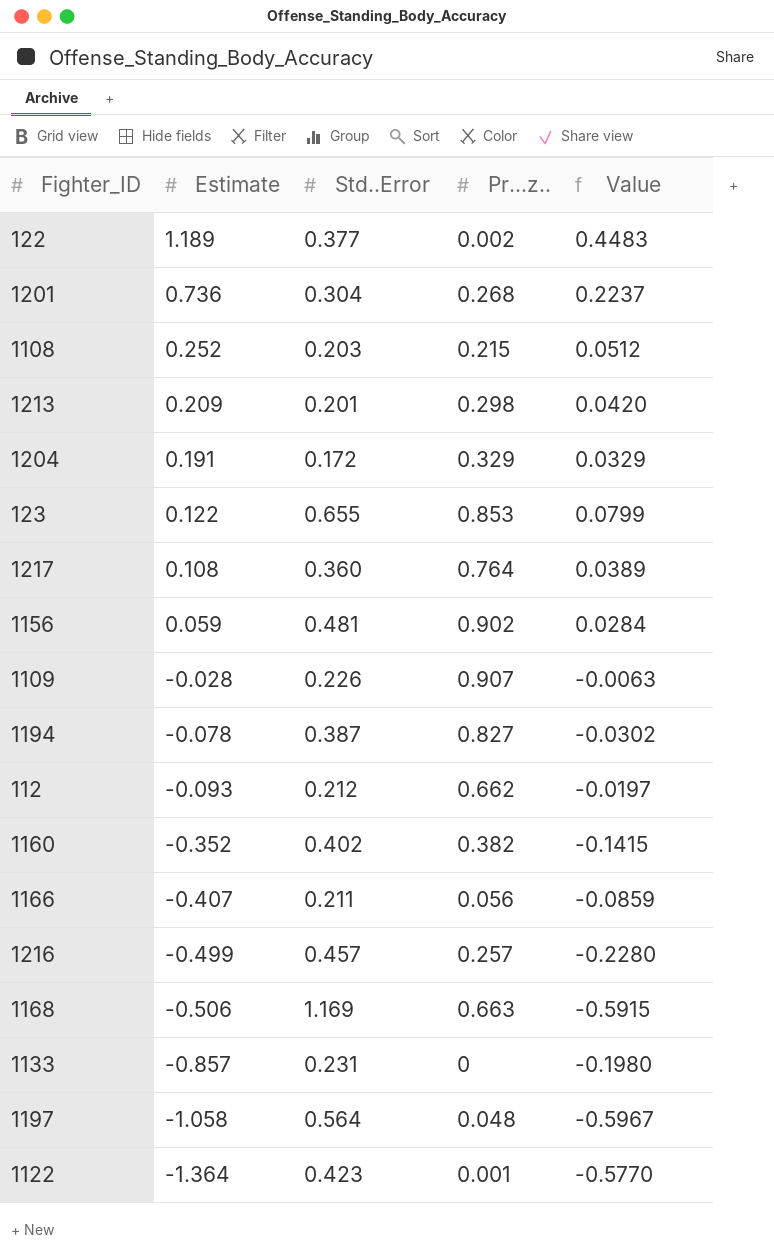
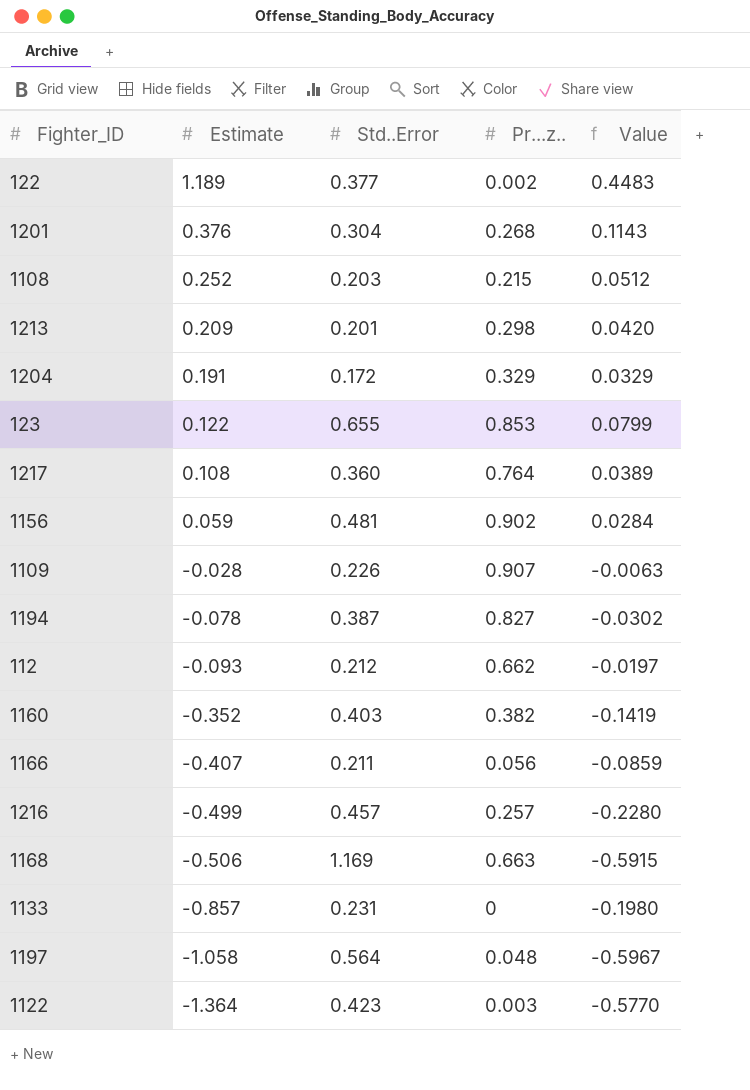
1201 | Estimate: 0.736 -> 0.376
1201 | Value: 0.2237 -> 0.1143
1160 | Std..Error: 0.402 -> 0.403
1160 | Value: -0.1415 -> -0.1419
1122 | Pr...z..: 0.001 -> 0.003

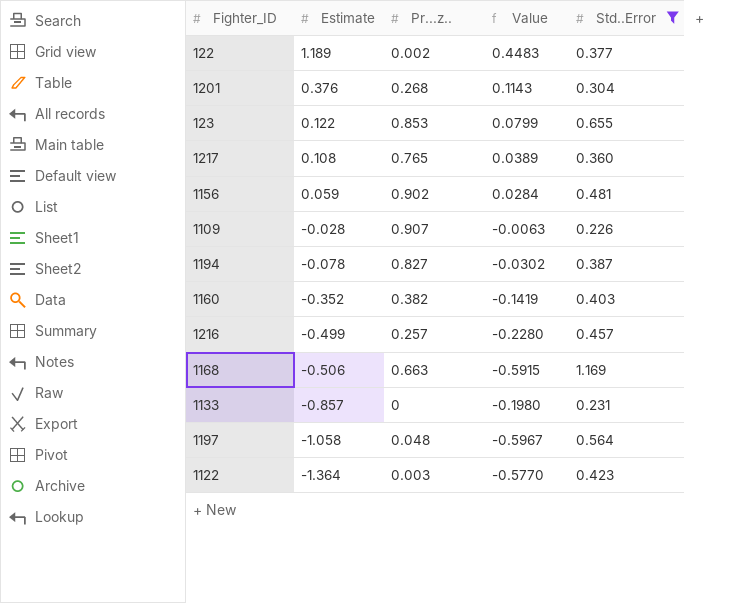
filter: none -> Std..Error >= 0.226
column Std..Error | position: 3 -> 5
1217 | Pr...z..: 0.764 -> 0.765

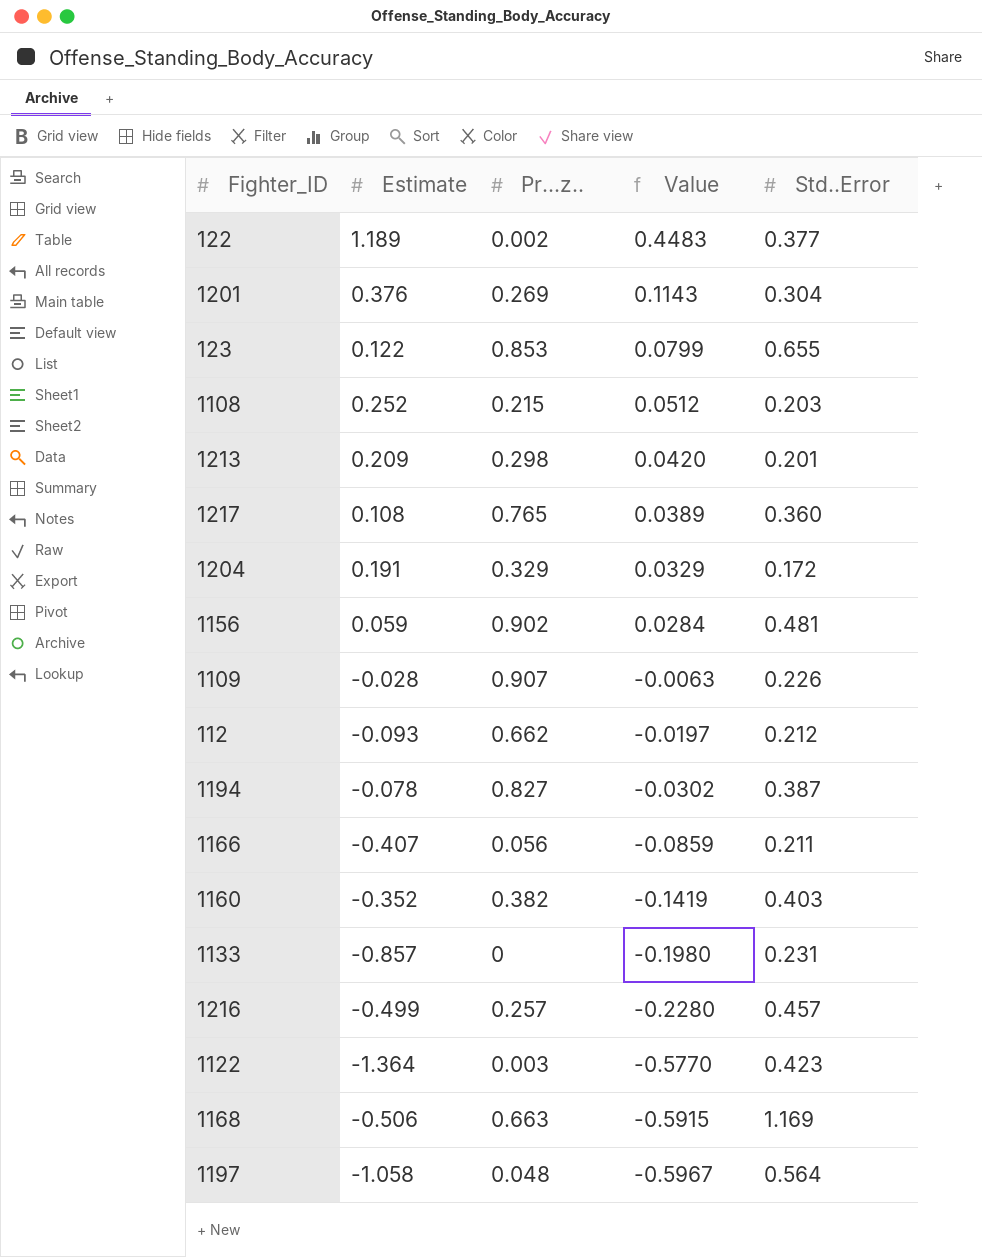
filter: Std..Error >= 0.226 -> none
row order: Estimate descending -> Value descending
1201 | Pr...z..: 0.268 -> 0.269

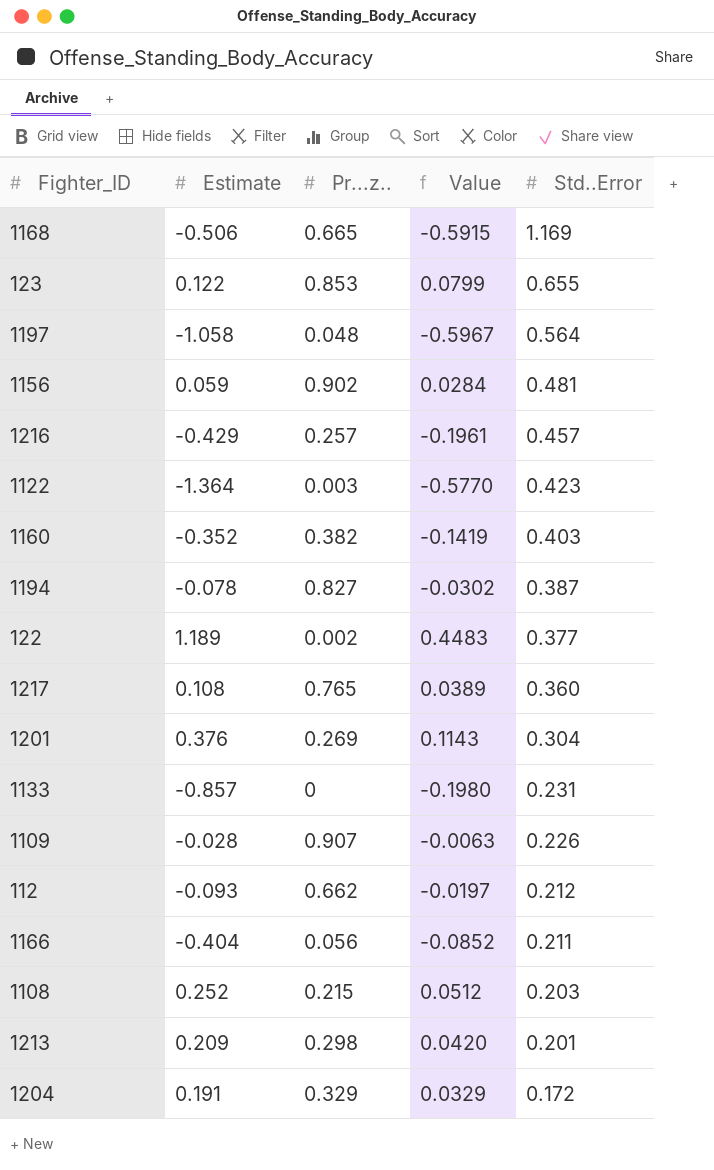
row order: Value descending -> Std..Error descending
1168 | Pr...z..: 0.663 -> 0.665
1216 | Estimate: -0.499 -> -0.429
1216 | Value: -0.2280 -> -0.1961
1166 | Estimate: -0.407 -> -0.404
1166 | Value: -0.0859 -> -0.0852

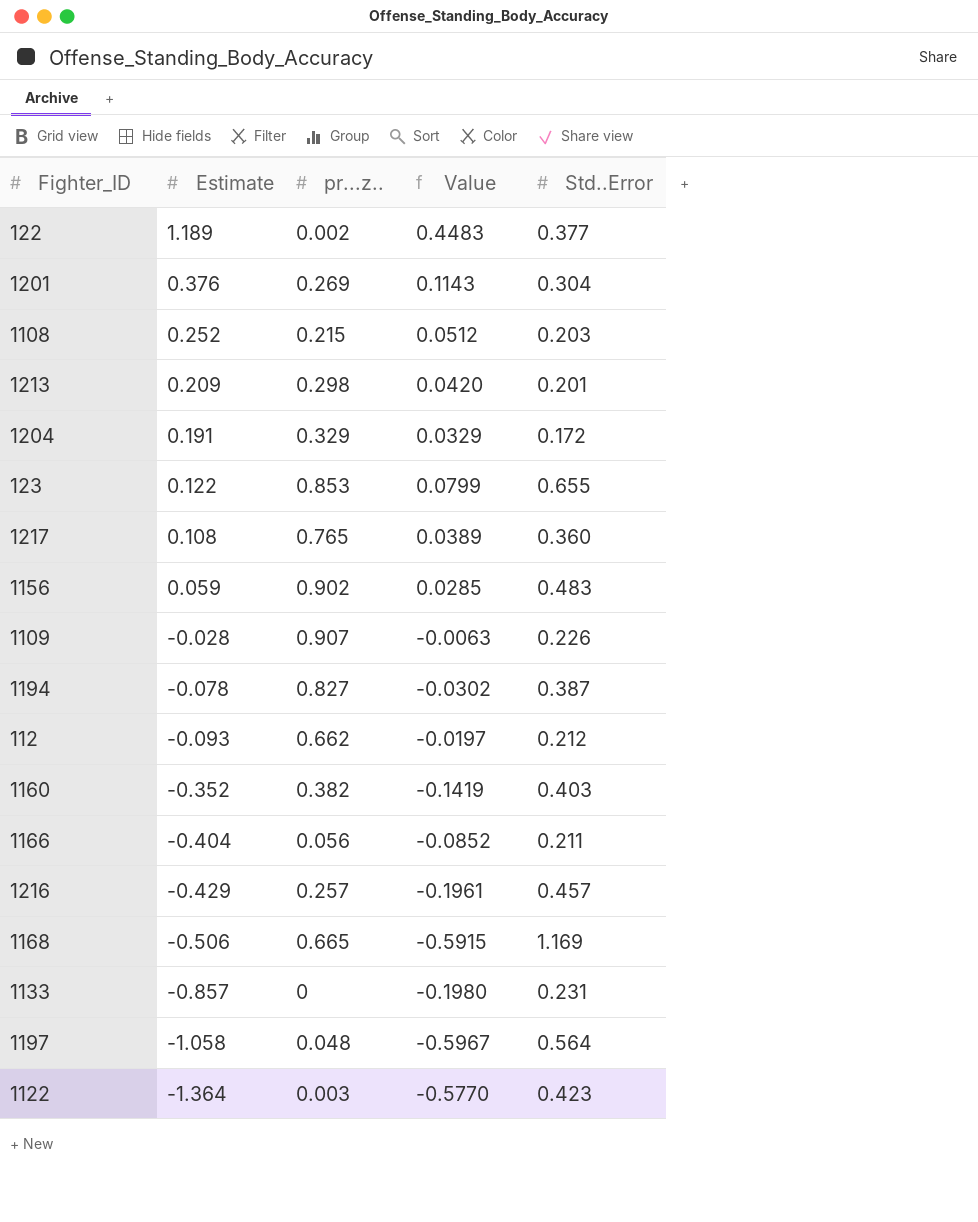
row order: Std..Error descending -> Estimate descending
column name: Pr...z.. -> pr...z..
1156 | Value: 0.0284 -> 0.0285
1156 | Std..Error: 0.481 -> 0.483

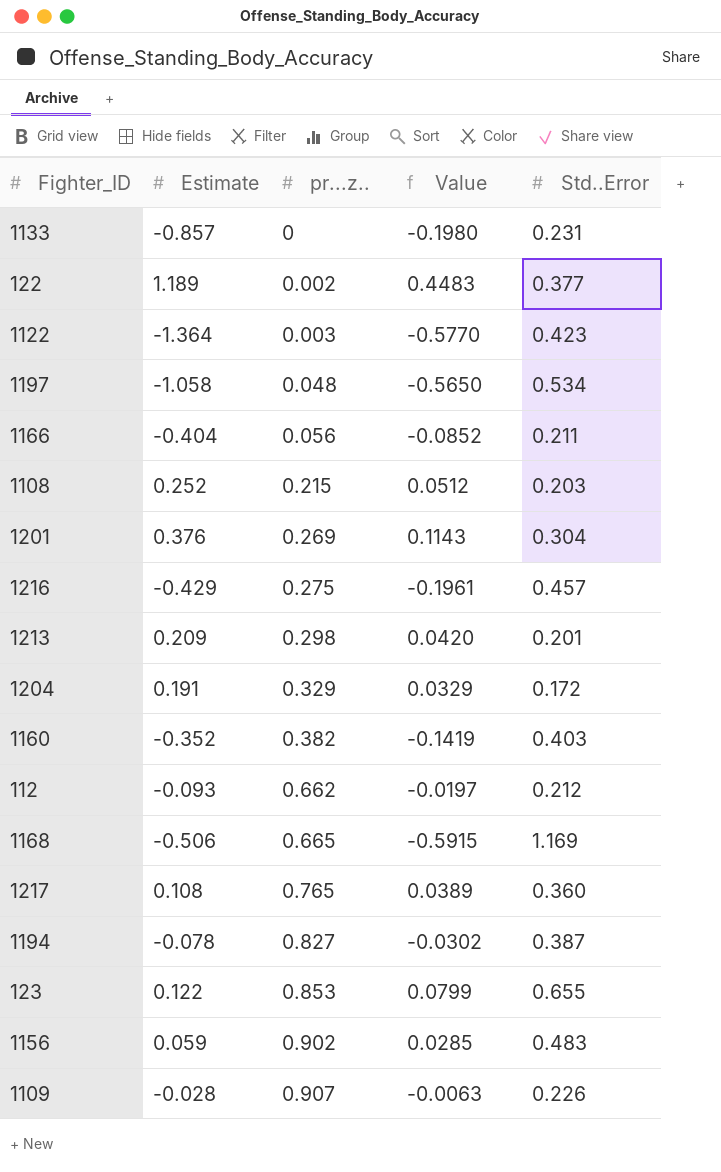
row order: Estimate descending -> pr...z.. ascending
1197 | Value: -0.5967 -> -0.5650
1197 | Std..Error: 0.564 -> 0.534
1216 | pr...z..: 0.257 -> 0.275

